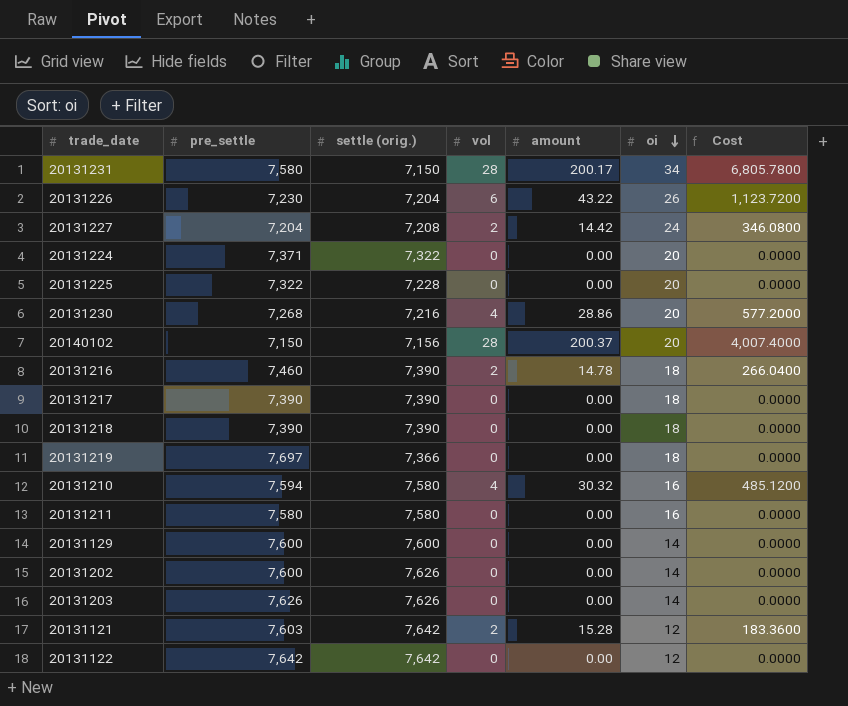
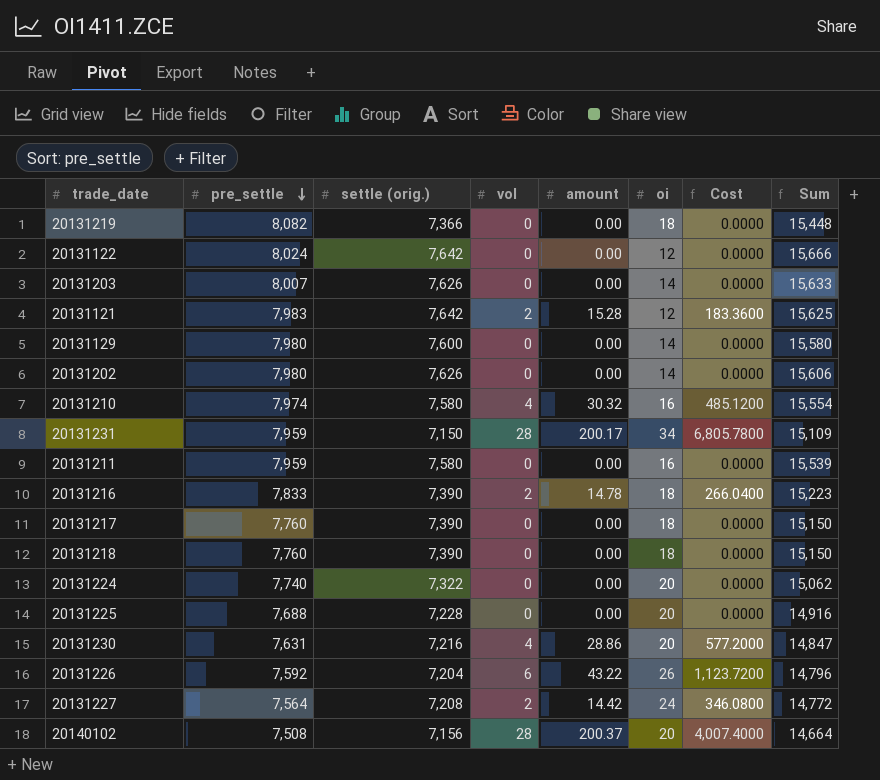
row order: oi descending -> pre_settle descending
column Sum | formula: none -> [pre_settle] + [settle (orig.)]
20131219 | pre_settle: 7,697 -> 8,082
20131122 | pre_settle: 7,642 -> 8,024
20131203 | pre_settle: 7,626 -> 8,007
20131121 | pre_settle: 7,603 -> 7,983
20131129 | pre_settle: 7,600 -> 7,980
20131202 | pre_settle: 7,600 -> 7,980
20131210 | pre_settle: 7,594 -> 7,974
20131231 | pre_settle: 7,580 -> 7,959
20131211 | pre_settle: 7,580 -> 7,959
20131216 | pre_settle: 7,460 -> 7,833
20131217 | pre_settle: 7,390 -> 7,760
20131218 | pre_settle: 7,390 -> 7,760
20131224 | pre_settle: 7,371 -> 7,740
20131225 | pre_settle: 7,322 -> 7,688
20131230 | pre_settle: 7,268 -> 7,631
20131226 | pre_settle: 7,230 -> 7,592
20131227 | pre_settle: 7,204 -> 7,564
20140102 | pre_settle: 7,150 -> 7,508

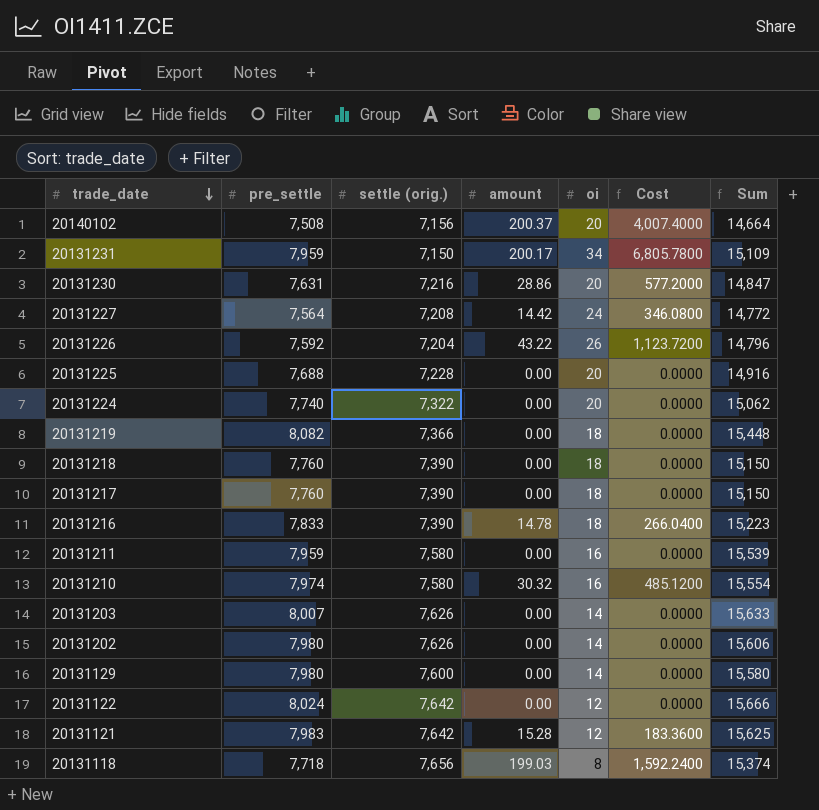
row order: pre_settle descending -> trade_date descending
column vol | position: 4 -> none
row 20131118: none -> 7,718 | 7,656 | 199.03 | 8 | 1,592.2400 | 15,374

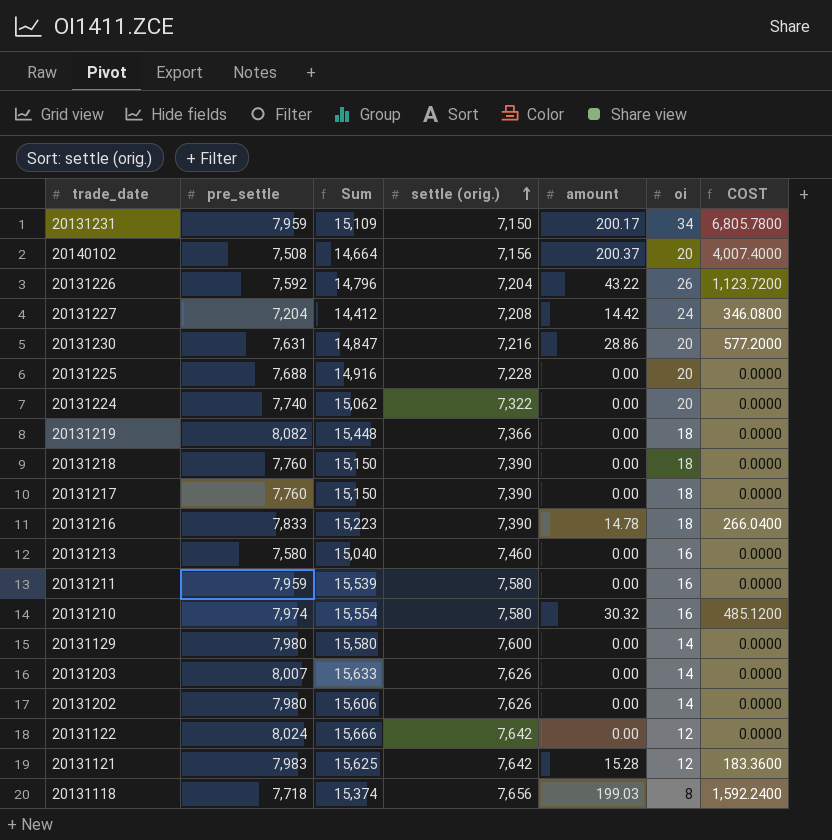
row order: trade_date descending -> settle (orig.) ascending
column Sum | position: 7 -> 3
column name: Cost -> COST
20131227 | pre_settle: 7,564 -> 7,204
20131227 | Sum: 14,772 -> 14,412
row 20131213: none -> 7,580 | 15,040 | 7,460 | 0.00 | 16 | 0.0000

